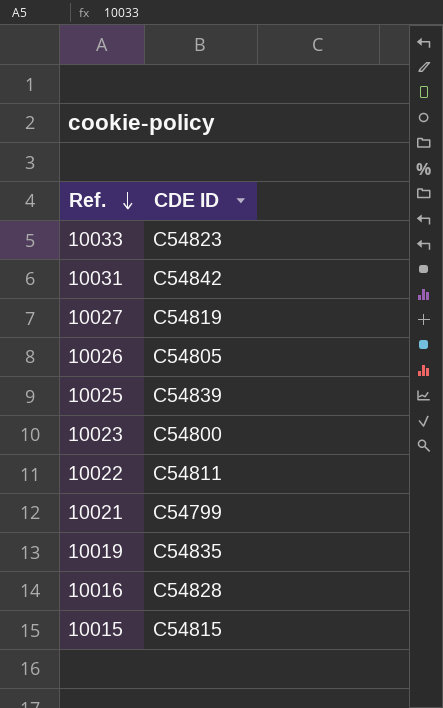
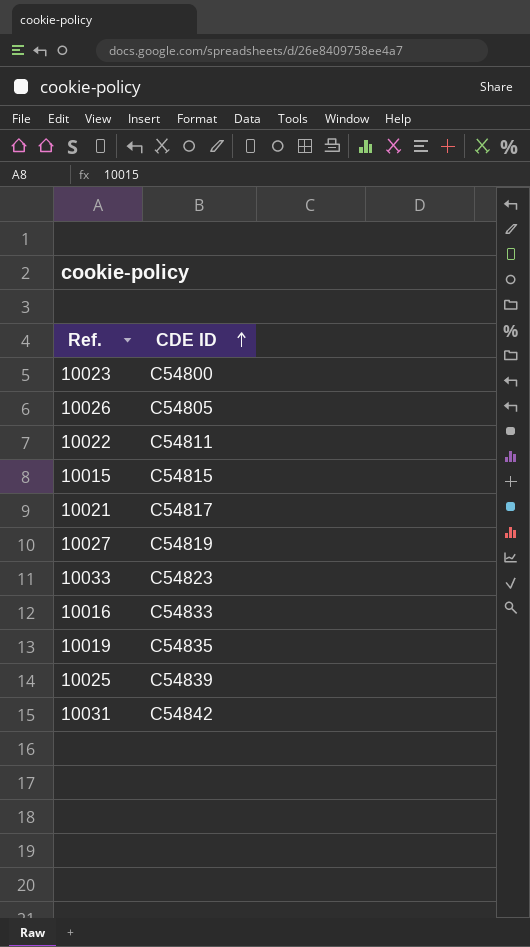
row order: Ref. descending -> CDE ID ascending
10021 | CDE ID: C54799 -> C54817
10016 | CDE ID: C54828 -> C54833

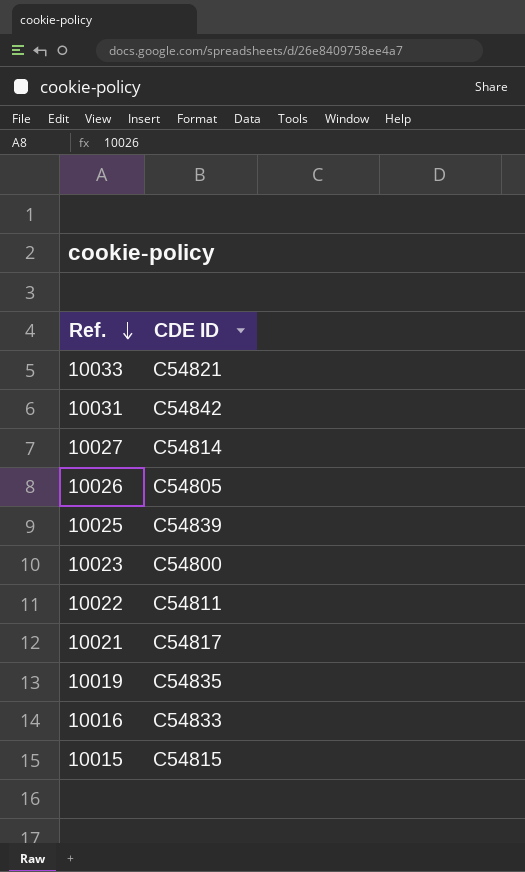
row order: CDE ID ascending -> Ref. descending
10033 | CDE ID: C54823 -> C54821
10027 | CDE ID: C54819 -> C54814

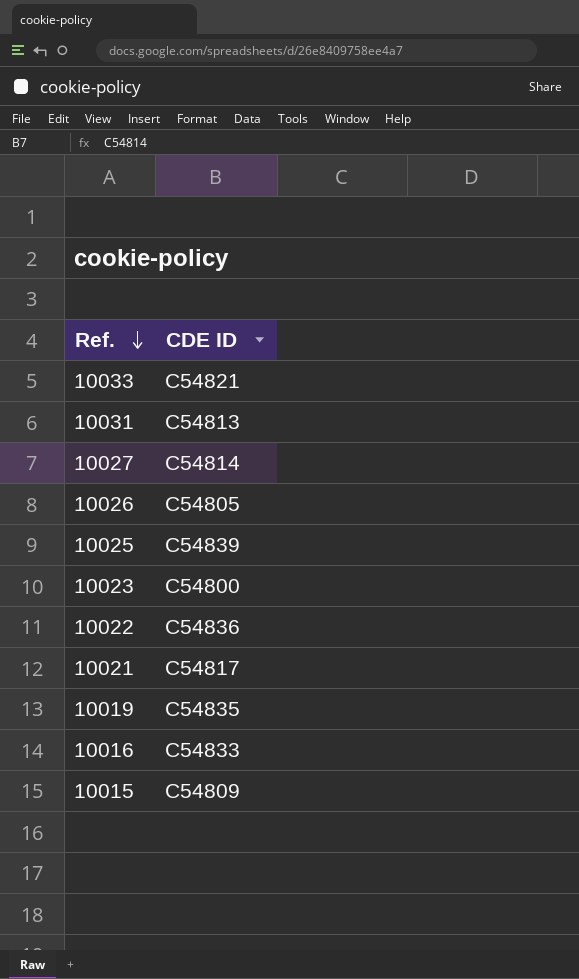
10031 | CDE ID: C54842 -> C54813
10022 | CDE ID: C54811 -> C54836
10015 | CDE ID: C54815 -> C54809

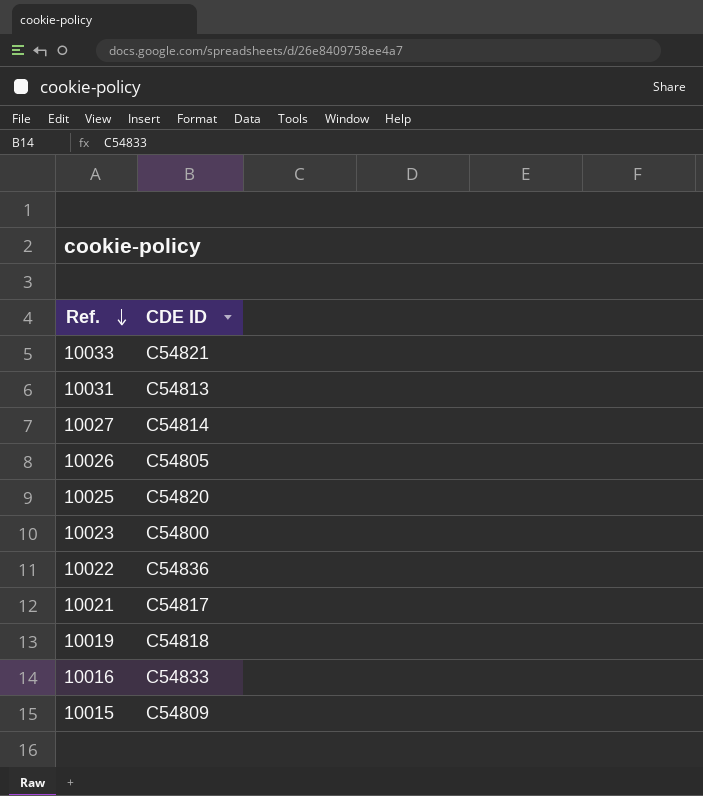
10025 | CDE ID: C54839 -> C54820
10019 | CDE ID: C54835 -> C54818

